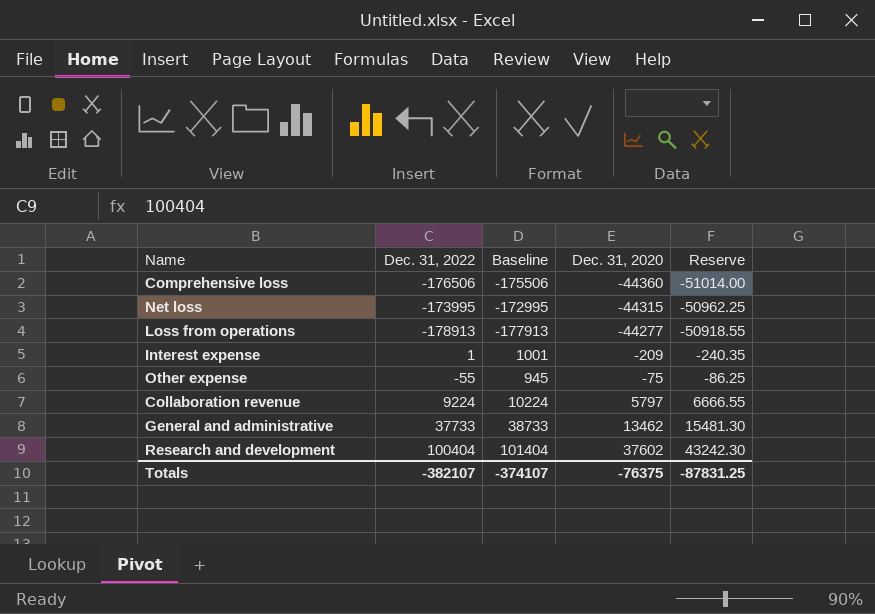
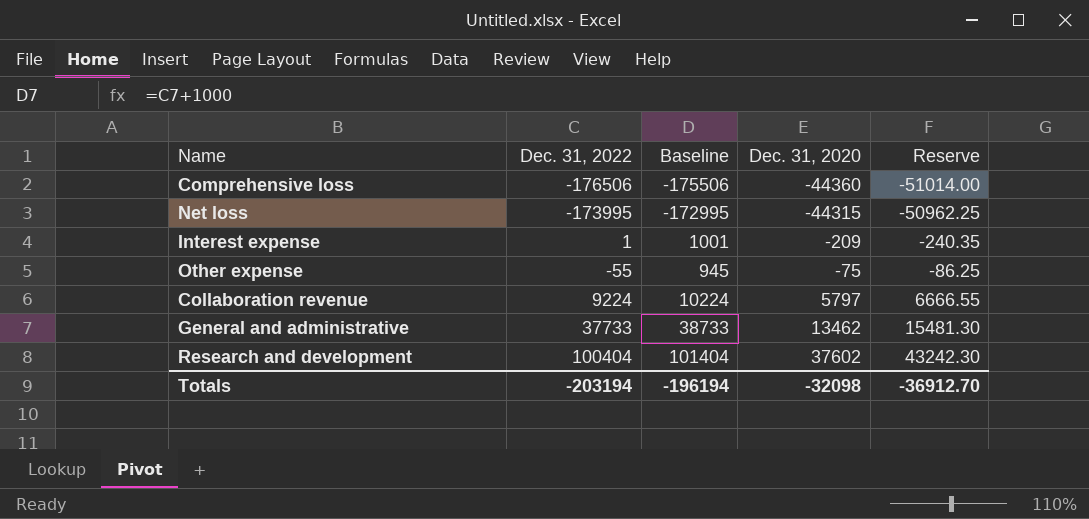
row Loss from operations: -178913 | -177913 | -44277 | -50918.55 -> none
Totals | Dec. 31, 2022: -382107 -> -203194
Totals | Baseline: -374107 -> -196194
Totals | Dec. 31, 2020: -76375 -> -32098
Totals | Reserve: -87831.25 -> -36912.70

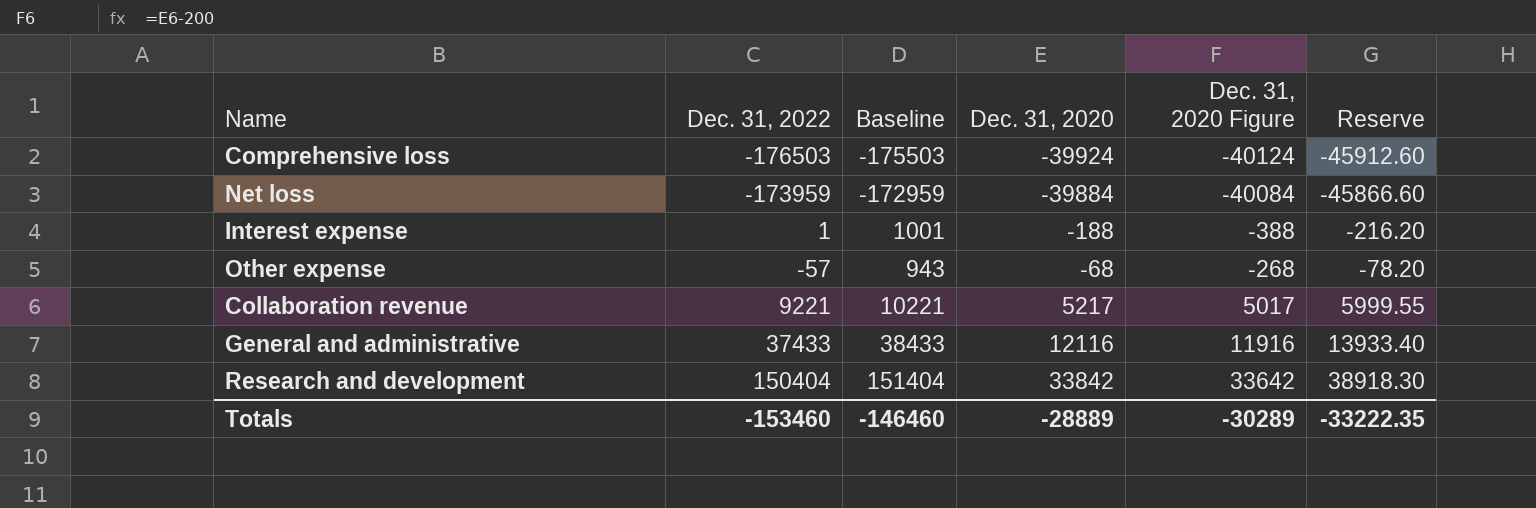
column Dec. 31, 2020 Figure | formula: none -> [Dec. 31, 2020] - 200
Comprehensive loss | Dec. 31, 2022: -176506 -> -176503
Comprehensive loss | Baseline: -175506 -> -175503
Comprehensive loss | Dec. 31, 2020: -44360 -> -39924
Comprehensive loss | Reserve: -51014.00 -> -45912.60
Net loss | Dec. 31, 2022: -173995 -> -173959
Net loss | Baseline: -172995 -> -172959
Net loss | Dec. 31, 2020: -44315 -> -39884
Net loss | Reserve: -50962.25 -> -45866.60
Interest expense | Dec. 31, 2020: -209 -> -188
Interest expense | Reserve: -240.35 -> -216.20
Other expense | Dec. 31, 2022: -55 -> -57
Other expense | Baseline: 945 -> 943
Other expense | Dec. 31, 2020: -75 -> -68
Other expense | Reserve: -86.25 -> -78.20
Collaboration revenue | Dec. 31, 2022: 9224 -> 9221
Collaboration revenue | Baseline: 10224 -> 10221
Collaboration revenue | Dec. 31, 2020: 5797 -> 5217
Collaboration revenue | Reserve: 6666.55 -> 5999.55
General and administrative | Dec. 31, 2022: 37733 -> 37433
General and administrative | Baseline: 38733 -> 38433
General and administrative | Dec. 31, 2020: 13462 -> 12116
General and administrative | Reserve: 15481.30 -> 13933.40
Research and development | Dec. 31, 2022: 100404 -> 150404
Research and development | Baseline: 101404 -> 151404
Research and development | Dec. 31, 2020: 37602 -> 33842
Research and development | Reserve: 43242.30 -> 38918.30
Totals | Dec. 31, 2022: -203194 -> -153460
Totals | Baseline: -196194 -> -146460
Totals | Dec. 31, 2020: -32098 -> -28889
Totals | Reserve: -36912.70 -> -33222.35

